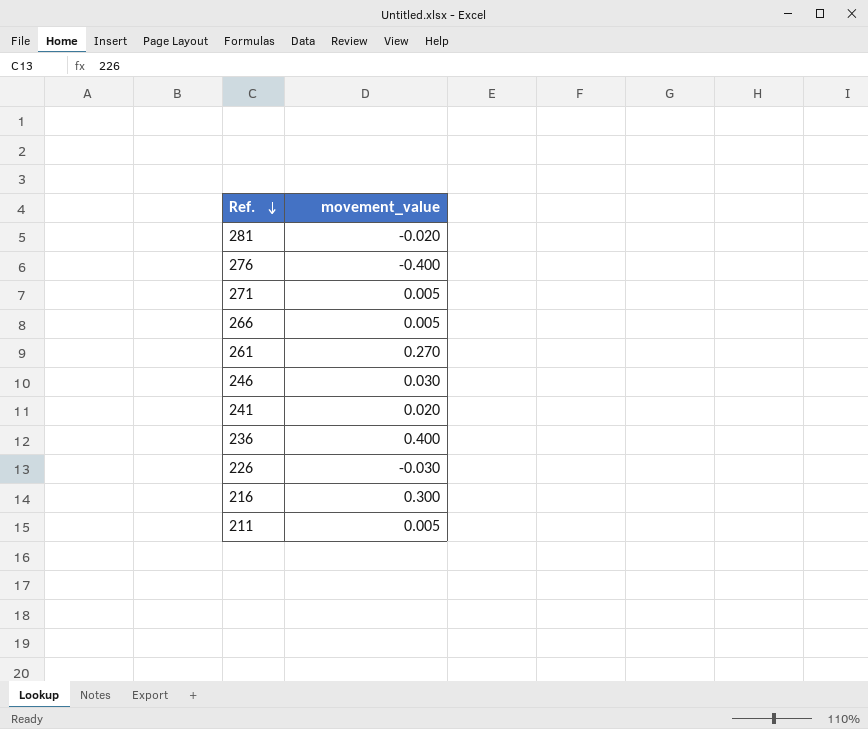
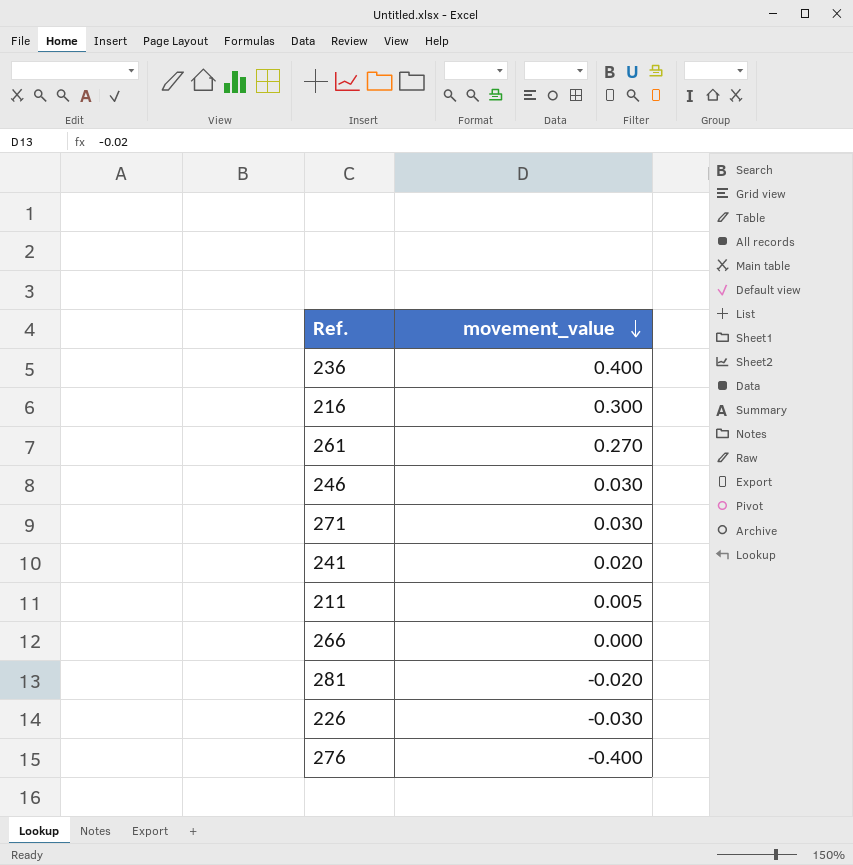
row order: Ref. descending -> movement_value descending
271 | movement_value: 0.005 -> 0.030
266 | movement_value: 0.005 -> 0.000

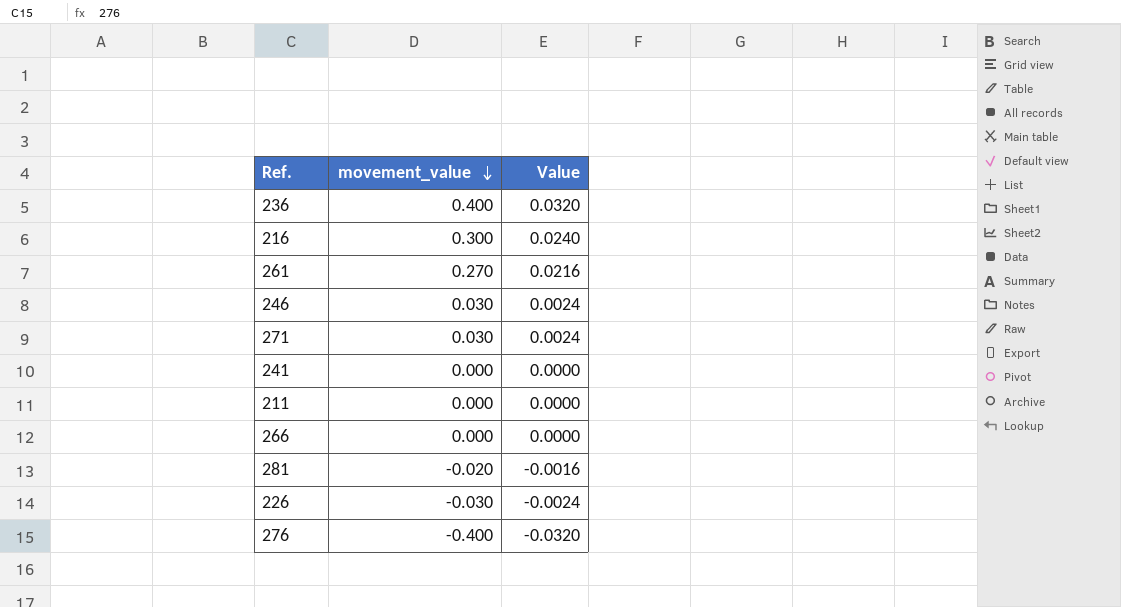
column Value | formula: none -> [movement_value] * 0.08
241 | movement_value: 0.020 -> 0.000
211 | movement_value: 0.005 -> 0.000

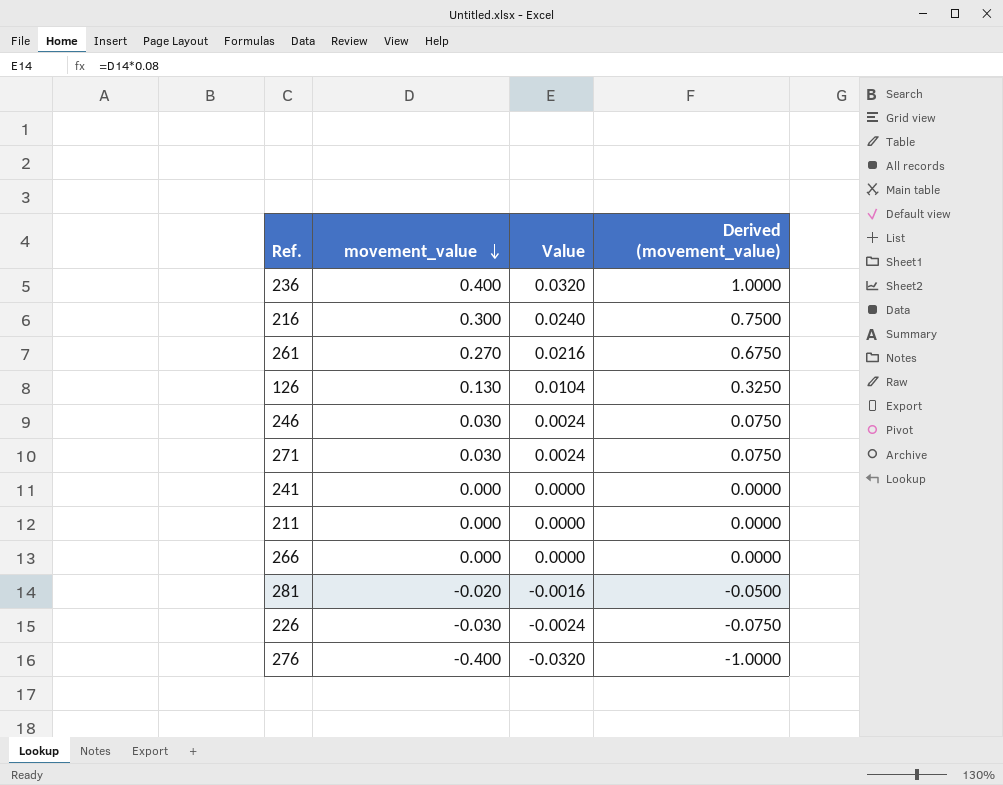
column Derived (movement_value) | formula: none -> [movement_value] * 2.5
row 126: none -> 0.130 | 0.0104 | 0.3250

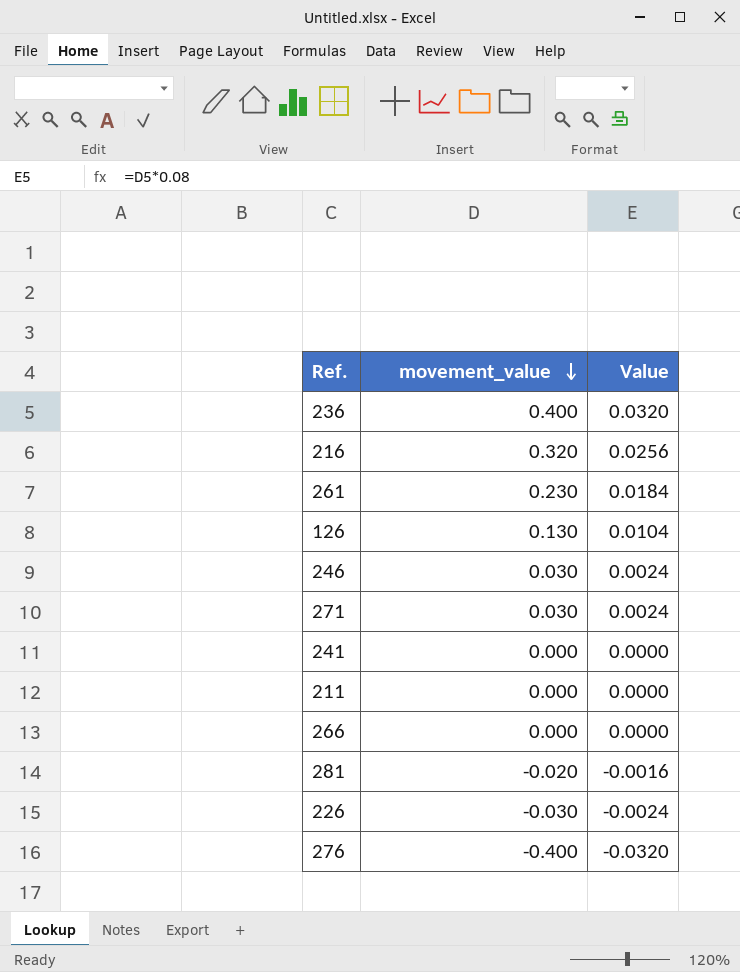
column Derived (movement_value) | formula: [movement_value] * 2.5 -> none
216 | movement_value: 0.300 -> 0.320
216 | Value: 0.0240 -> 0.0256
261 | movement_value: 0.270 -> 0.230
261 | Value: 0.0216 -> 0.0184

